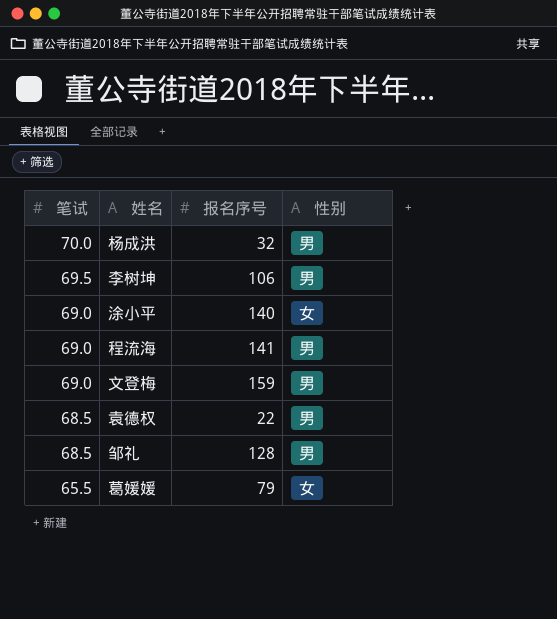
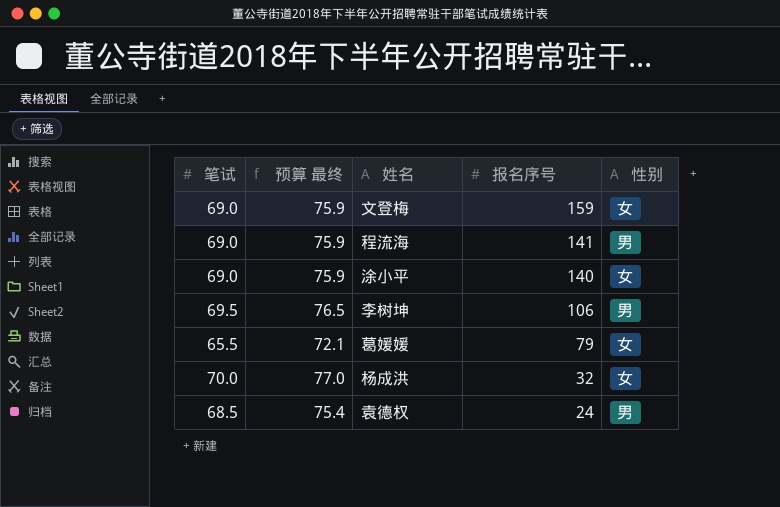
row order: 笔试 descending -> 报名序号 descending
column 预算 最终 | formula: none -> [笔试] * 1.1
row 邹礼: 68.5 | 128 | 男 -> none
文登梅 | 性别: 男 -> 女
杨成洪 | 性别: 男 -> 女
袁德权 | 报名序号: 22 -> 24

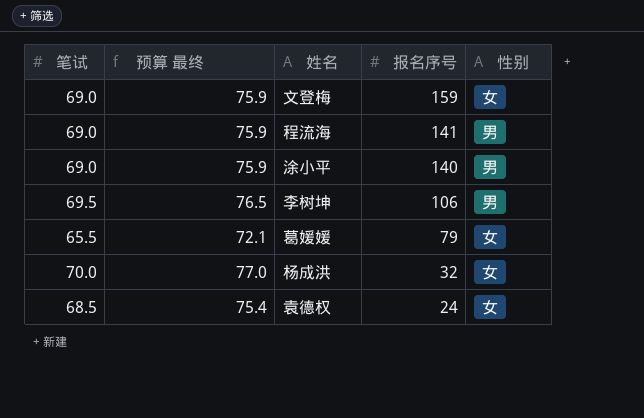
涂小平 | 性别: 女 -> 男
袁德权 | 性别: 男 -> 女

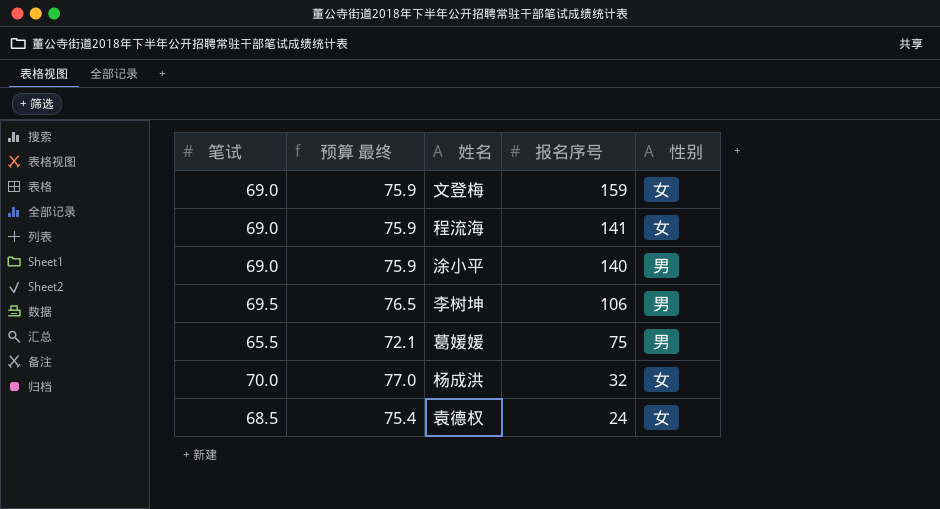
程流海 | 性别: 男 -> 女
葛媛媛 | 报名序号: 79 -> 75
葛媛媛 | 性别: 女 -> 男

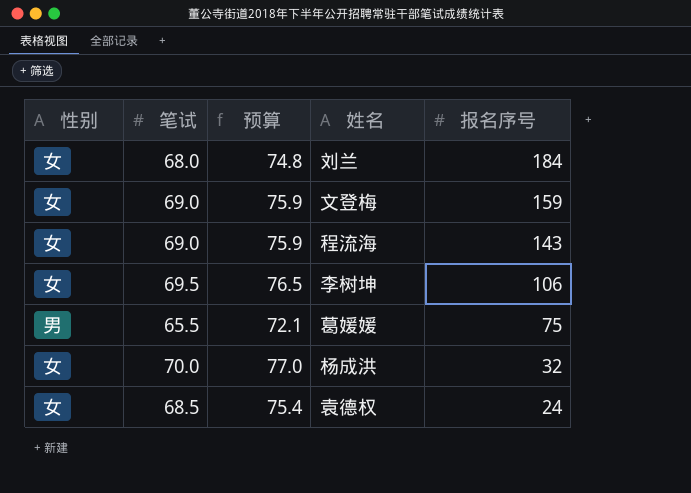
column 性别 | position: 5 -> 1
column name: 预算 最终 -> 预算
row 涂小平: 69.0 | 75.9 | 140 | 男 -> none
row 刘兰: none -> 女 | 68.0 | 74.8 | 184
程流海 | 报名序号: 141 -> 143
李树坤 | 性别: 男 -> 女

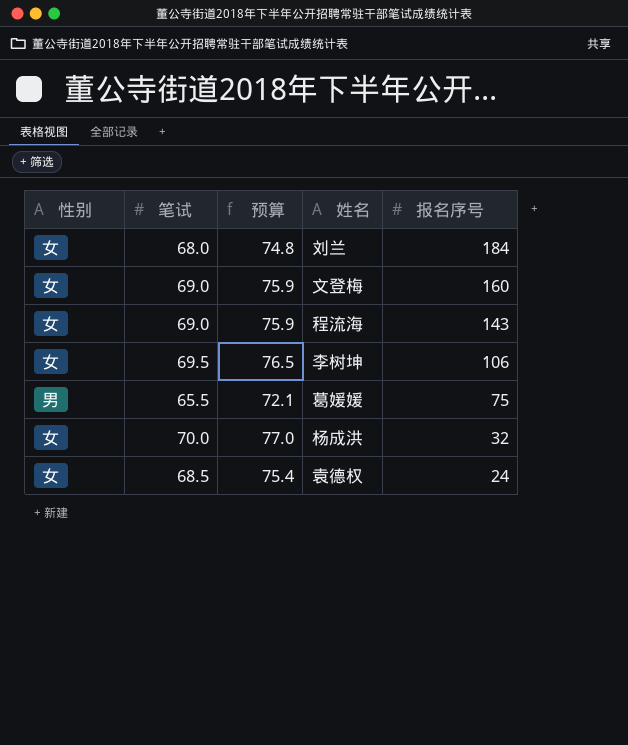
文登梅 | 报名序号: 159 -> 160

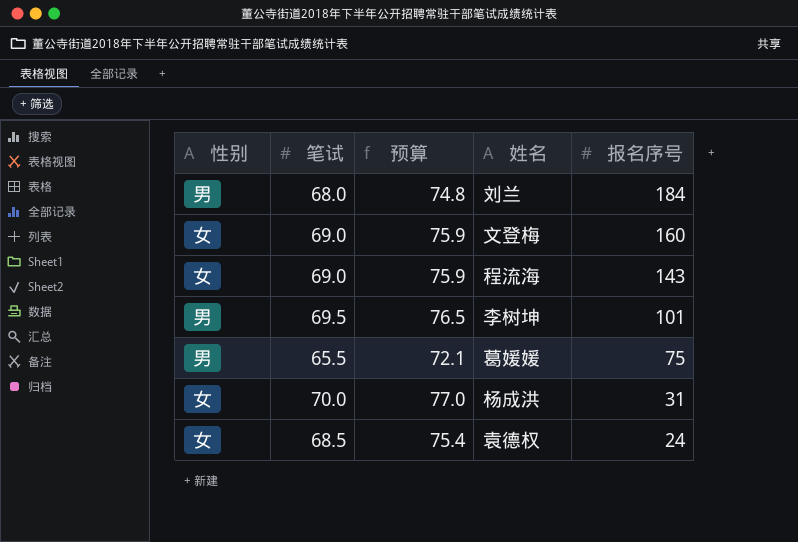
刘兰 | 性别: 女 -> 男
李树坤 | 性别: 女 -> 男
李树坤 | 报名序号: 106 -> 101
杨成洪 | 报名序号: 32 -> 31

